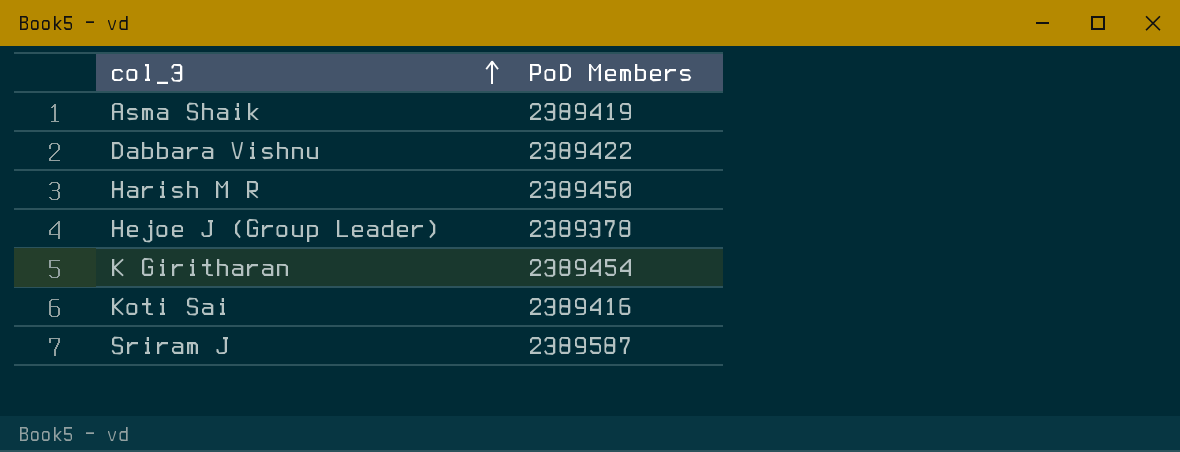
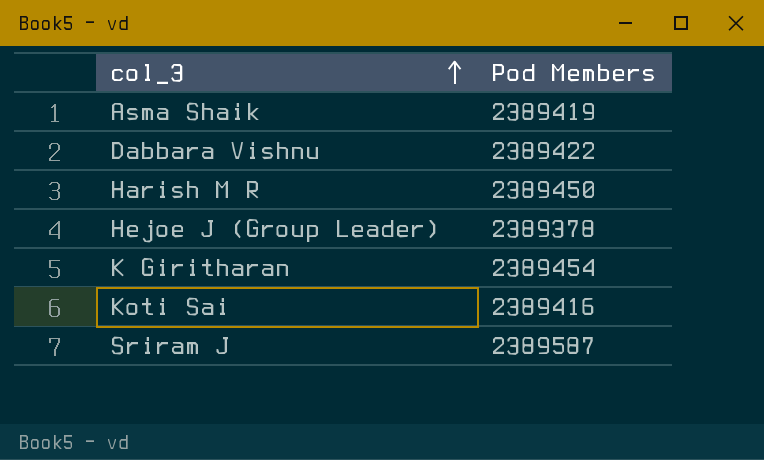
column name: PoD Members -> Pod Members

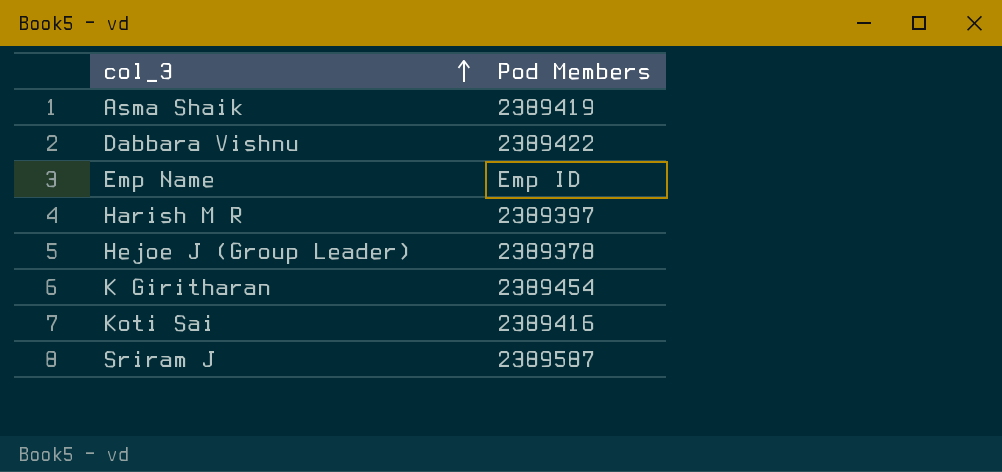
row Emp Name: none -> Emp ID
Harish M R | Pod Members: 2389450 -> 2389397

